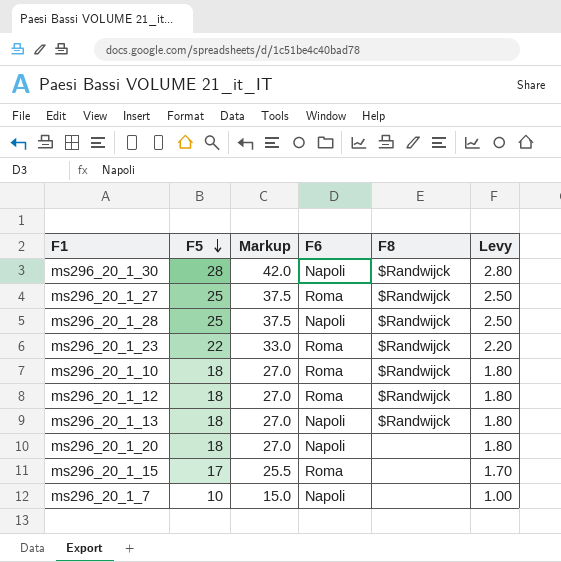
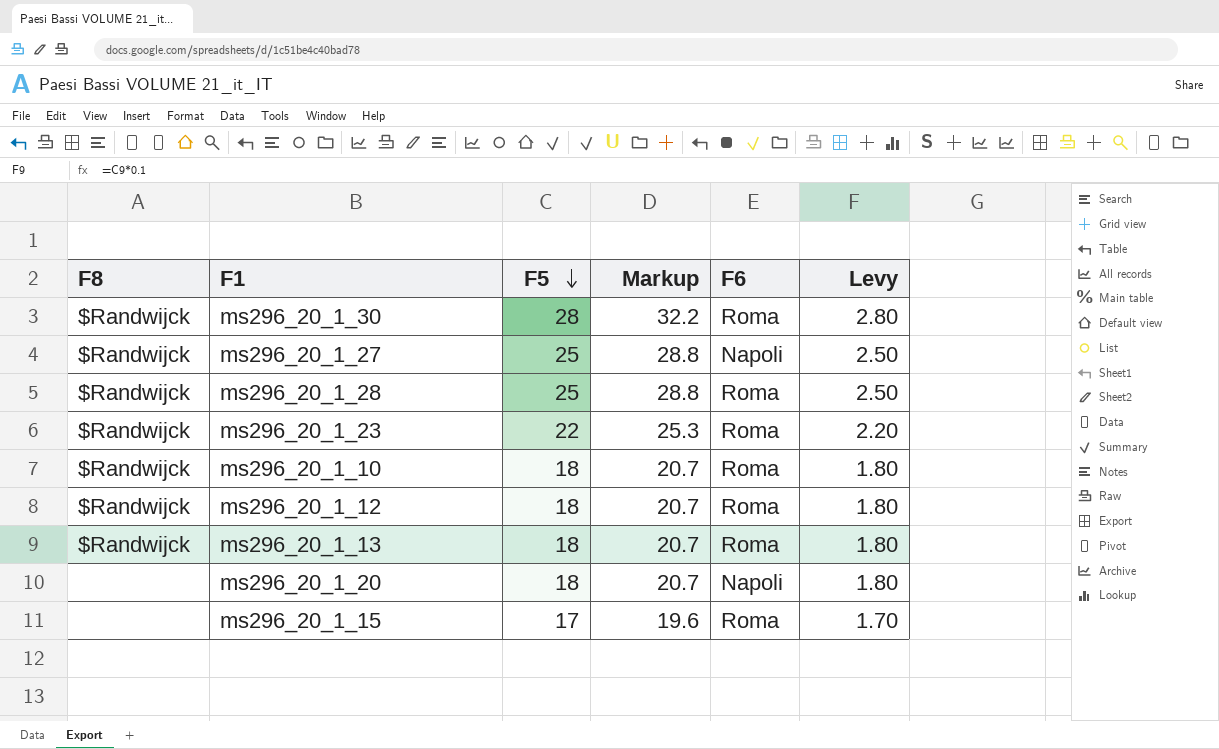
column F8 | position: 5 -> 1
column Markup | formula: [F5] * 1.5 -> [F5] * 1.15
row ms296_20_1_7: 10 | 15.0 | Napoli | none | 1.00 -> none
ms296_20_1_30 | F6: Napoli -> Roma
ms296_20_1_27 | F6: Roma -> Napoli
ms296_20_1_28 | F6: Napoli -> Roma
ms296_20_1_13 | F6: Napoli -> Roma

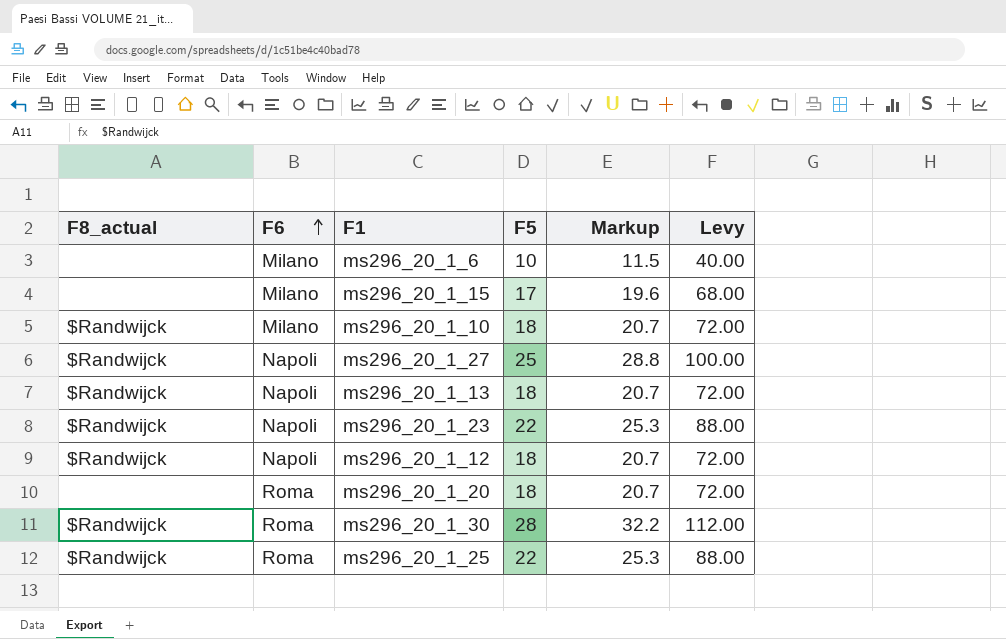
row order: F5 descending -> F6 ascending
column name: F8 -> F8_actual
column F6 | position: 5 -> 2
column Levy | formula: [F5] * 0.1 -> [F5] * 4
row ms296_20_1_28: $Randwijck | 25 | 28.8 | Roma | 2.50 -> none
row ms296_20_1_6: none -> none | Milano | 10 | 11.5 | 40.00
ms296_20_1_15 | F6: Roma -> Milano
ms296_20_1_10 | F6: Roma -> Milano
ms296_20_1_13 | F6: Roma -> Napoli
ms296_20_1_23 | F6: Roma -> Napoli
ms296_20_1_12 | F6: Roma -> Napoli
ms296_20_1_20 | F6: Napoli -> Roma
row ms296_20_1_25: none -> $Randwijck | Roma | 22 | 25.3 | 88.00

